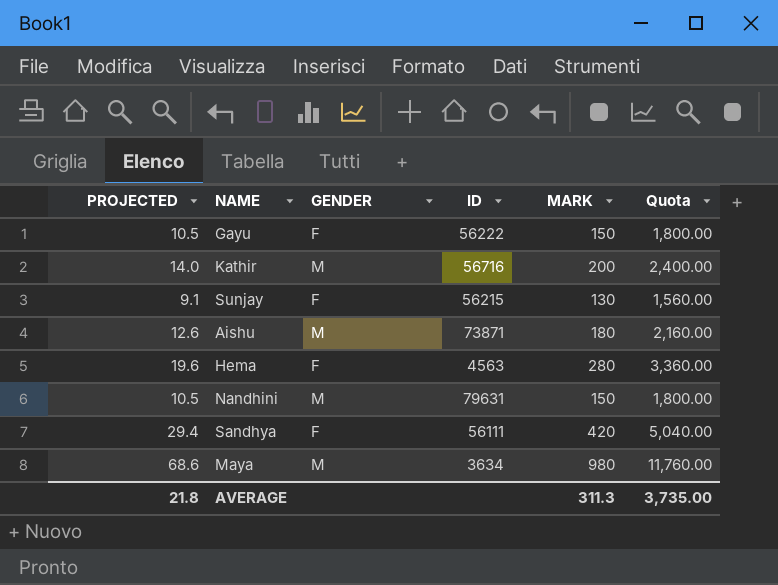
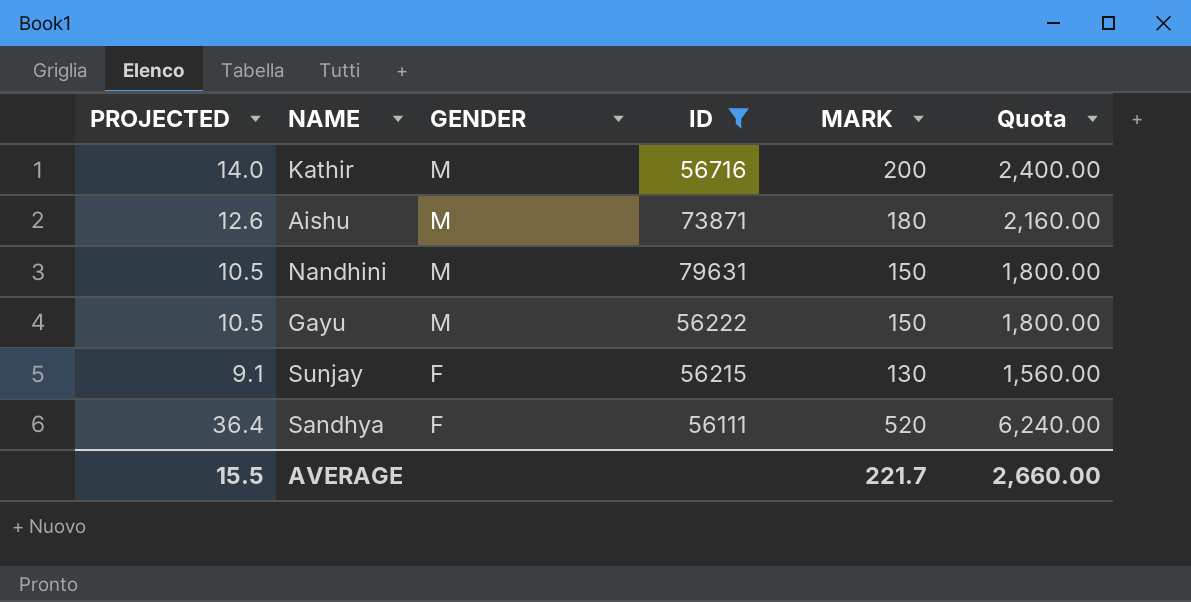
filter: none -> ID >= 56111
row order: none -> GENDER descending
Gayu | GENDER: F -> M
Sandhya | PROJECTED: 29.4 -> 36.4
Sandhya | MARK: 420 -> 520
Sandhya | Quota: 5,040.00 -> 6,240.00
AVERAGE | PROJECTED: 21.8 -> 15.5
AVERAGE | MARK: 311.3 -> 221.7
AVERAGE | Quota: 3,735.00 -> 2,660.00

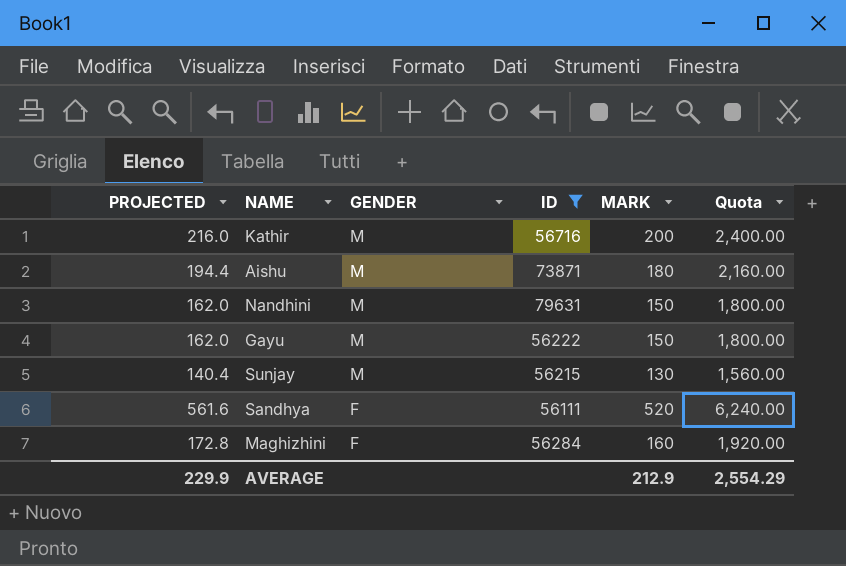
column PROJECTED | formula: [MARK] * 0.07 -> [MARK] * 1.08
Sunjay | GENDER: F -> M
row Maghizhini: none -> 172.8 | F | 56284 | 160 | 1,920.00
AVERAGE | PROJECTED: 15.5 -> 229.9
AVERAGE | MARK: 221.7 -> 212.9
AVERAGE | Quota: 2,660.00 -> 2,554.29

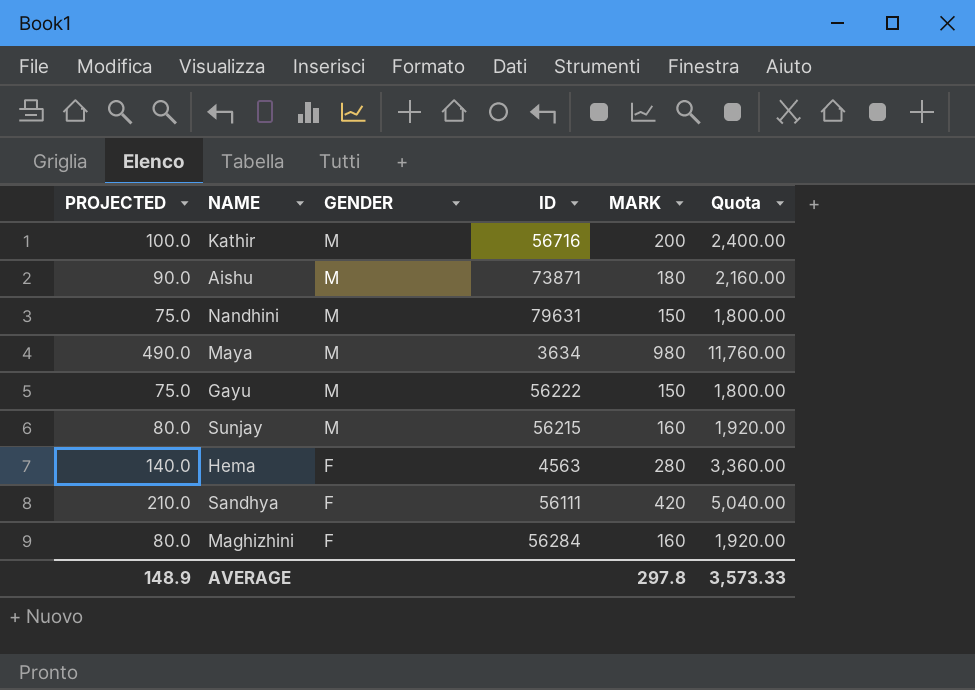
filter: ID >= 56111 -> none
column PROJECTED | formula: [MARK] * 1.08 -> [MARK] * 0.5
Sunjay | MARK: 130 -> 160
Sunjay | Quota: 1,560.00 -> 1,920.00
Sandhya | MARK: 520 -> 420
Sandhya | Quota: 6,240.00 -> 5,040.00
AVERAGE | PROJECTED: 229.9 -> 148.9
AVERAGE | MARK: 212.9 -> 297.8
AVERAGE | Quota: 2,554.29 -> 3,573.33

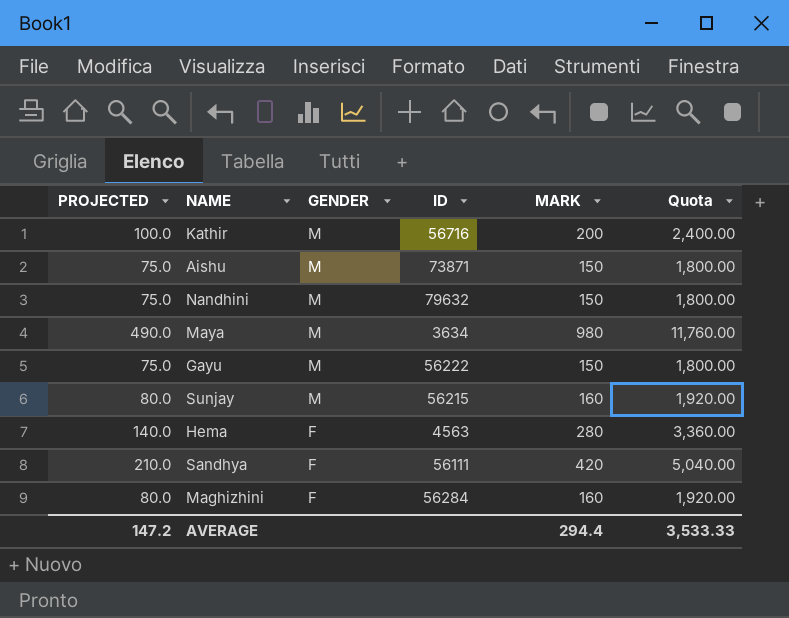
Aishu | PROJECTED: 90.0 -> 75.0
Aishu | MARK: 180 -> 150
Aishu | Quota: 2,160.00 -> 1,800.00
Nandhini | ID: 79631 -> 79632
AVERAGE | PROJECTED: 148.9 -> 147.2
AVERAGE | MARK: 297.8 -> 294.4
AVERAGE | Quota: 3,573.33 -> 3,533.33

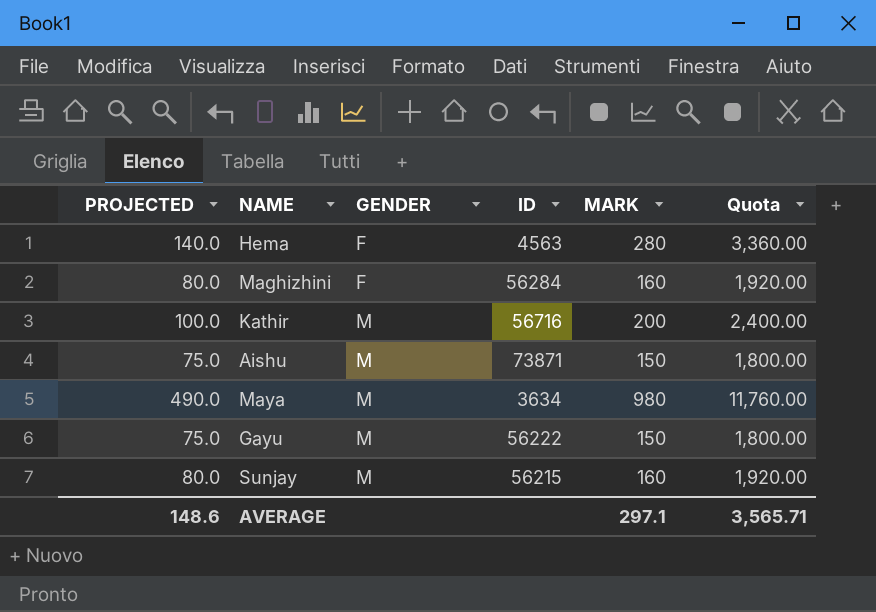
row order: GENDER descending -> GENDER ascending
row Nandhini: 75.0 | M | 79632 | 150 | 1,800.00 -> none
row Sandhya: 210.0 | F | 56111 | 420 | 5,040.00 -> none
AVERAGE | PROJECTED: 147.2 -> 148.6
AVERAGE | MARK: 294.4 -> 297.1
AVERAGE | Quota: 3,533.33 -> 3,565.71

